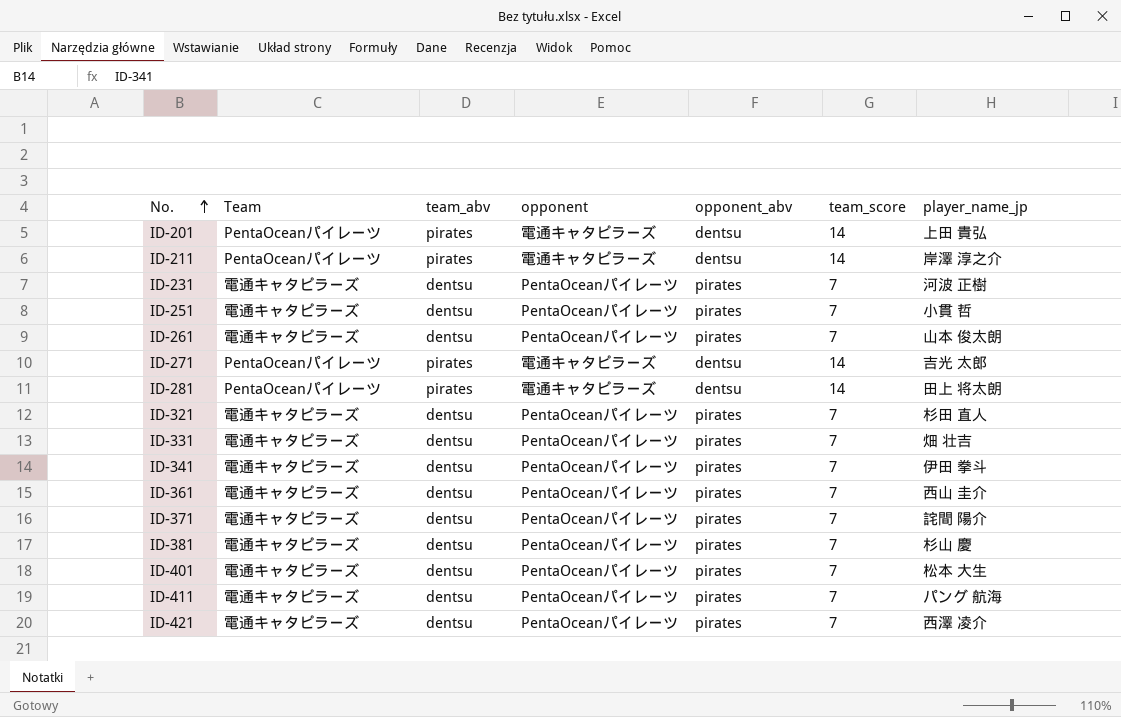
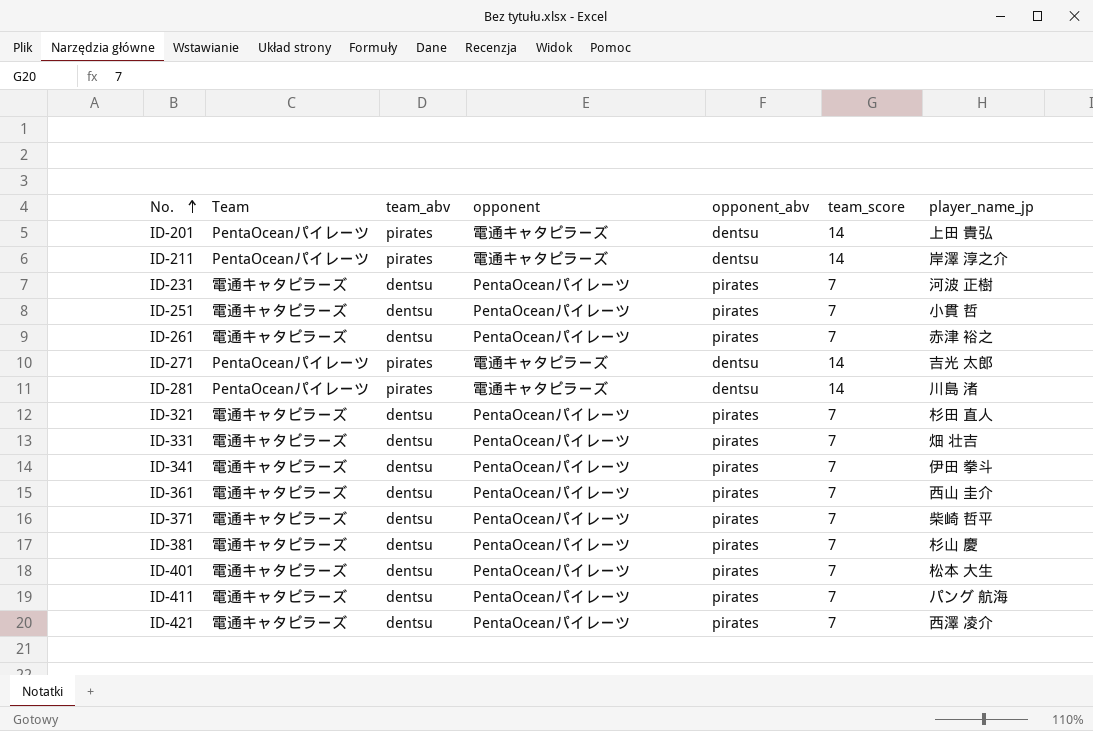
ID-261 | player_name_jp: 山本 俊太朗 -> 赤津 裕之
ID-281 | player_name_jp: 田上 将太朗 -> 川島 渚
ID-371 | player_name_jp: 詫間 陽介 -> 柴崎 哲平

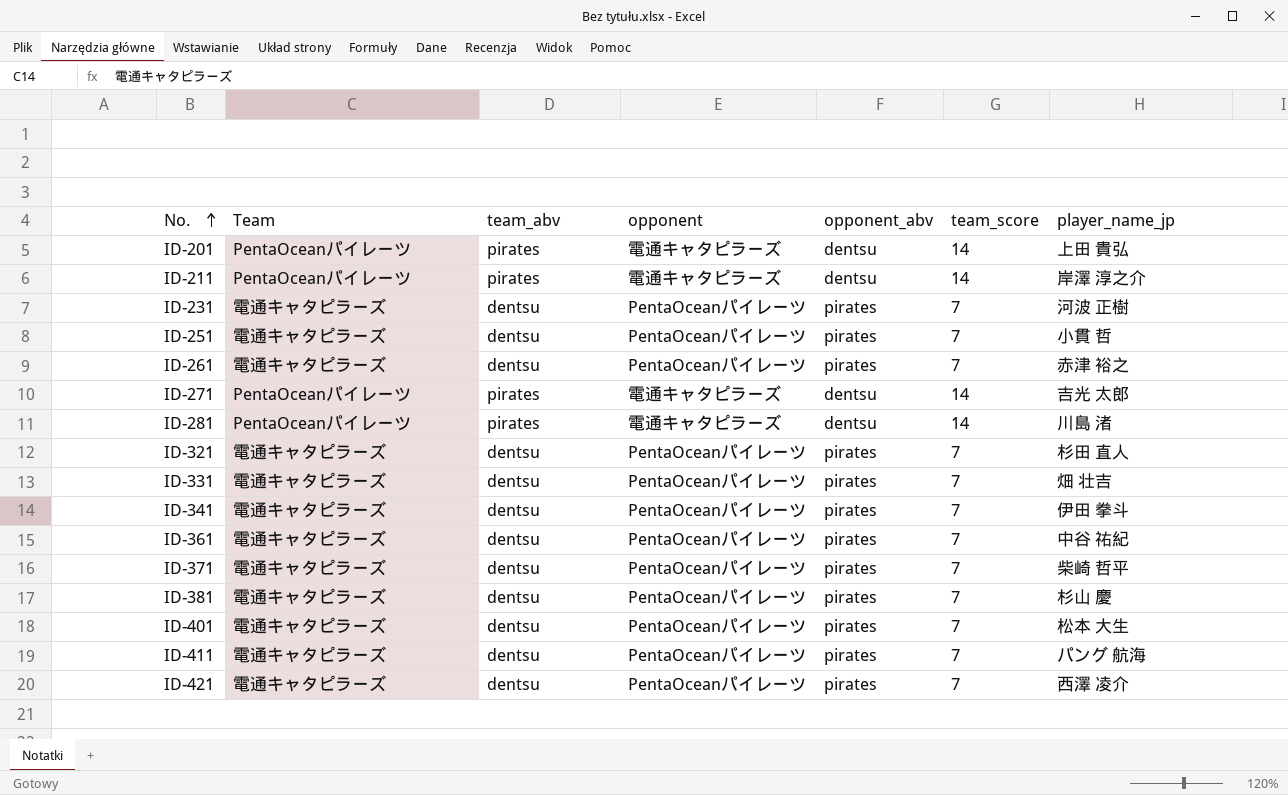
ID-361 | player_name_jp: 西山 圭介 -> 中谷 祐紀

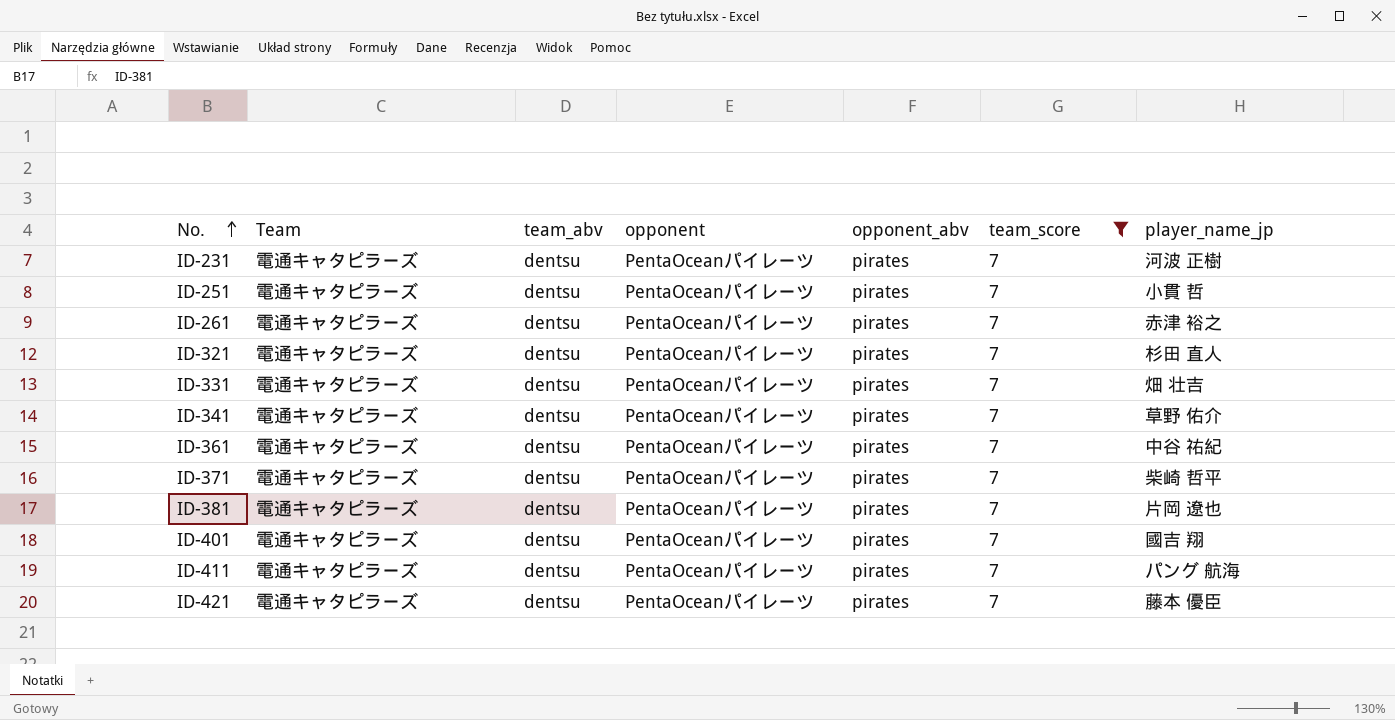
filter: none -> team_score = 7
ID-341 | player_name_jp: 伊田 拳斗 -> 草野 佑介
ID-381 | player_name_jp: 杉山 慶 -> 片岡 遼也
ID-401 | player_name_jp: 松本 大生 -> 國吉 翔
ID-421 | player_name_jp: 西澤 凌介 -> 藤本 優臣

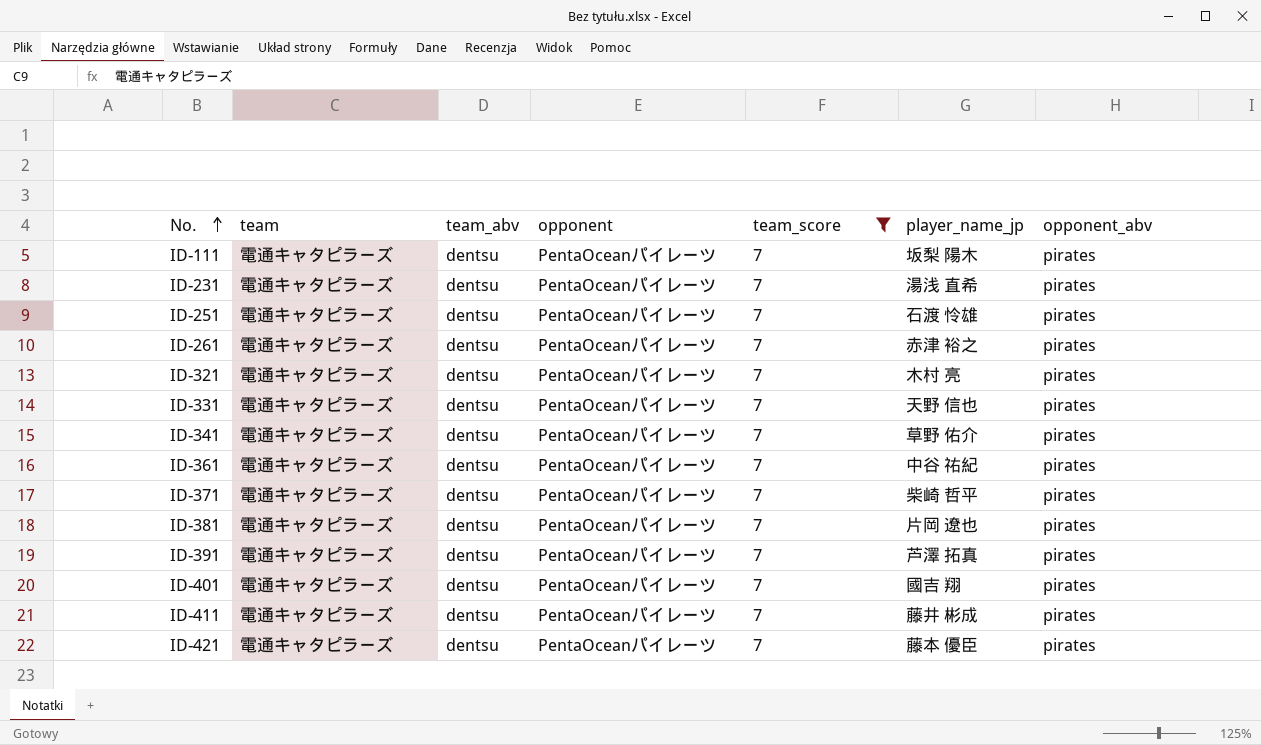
column name: Team -> team
column opponent_abv | position: 5 -> 7
row ID-111: none -> 電通キャタピラーズ | dentsu | PentaOceanパイレーツ | 7 | 坂梨 陽木 | pirates
ID-231 | player_name_jp: 河波 正樹 -> 湯浅 直希
ID-251 | player_name_jp: 小貫 哲 -> 石渡 怜雄
ID-321 | player_name_jp: 杉田 直人 -> 木村 亮
ID-331 | player_name_jp: 畑 壮吉 -> 天野 信也
row ID-391: none -> 電通キャタピラーズ | dentsu | PentaOceanパイレーツ | 7 | 芦澤 拓真 | pirates
ID-411 | player_name_jp: パング 航海 -> 藤井 彬成

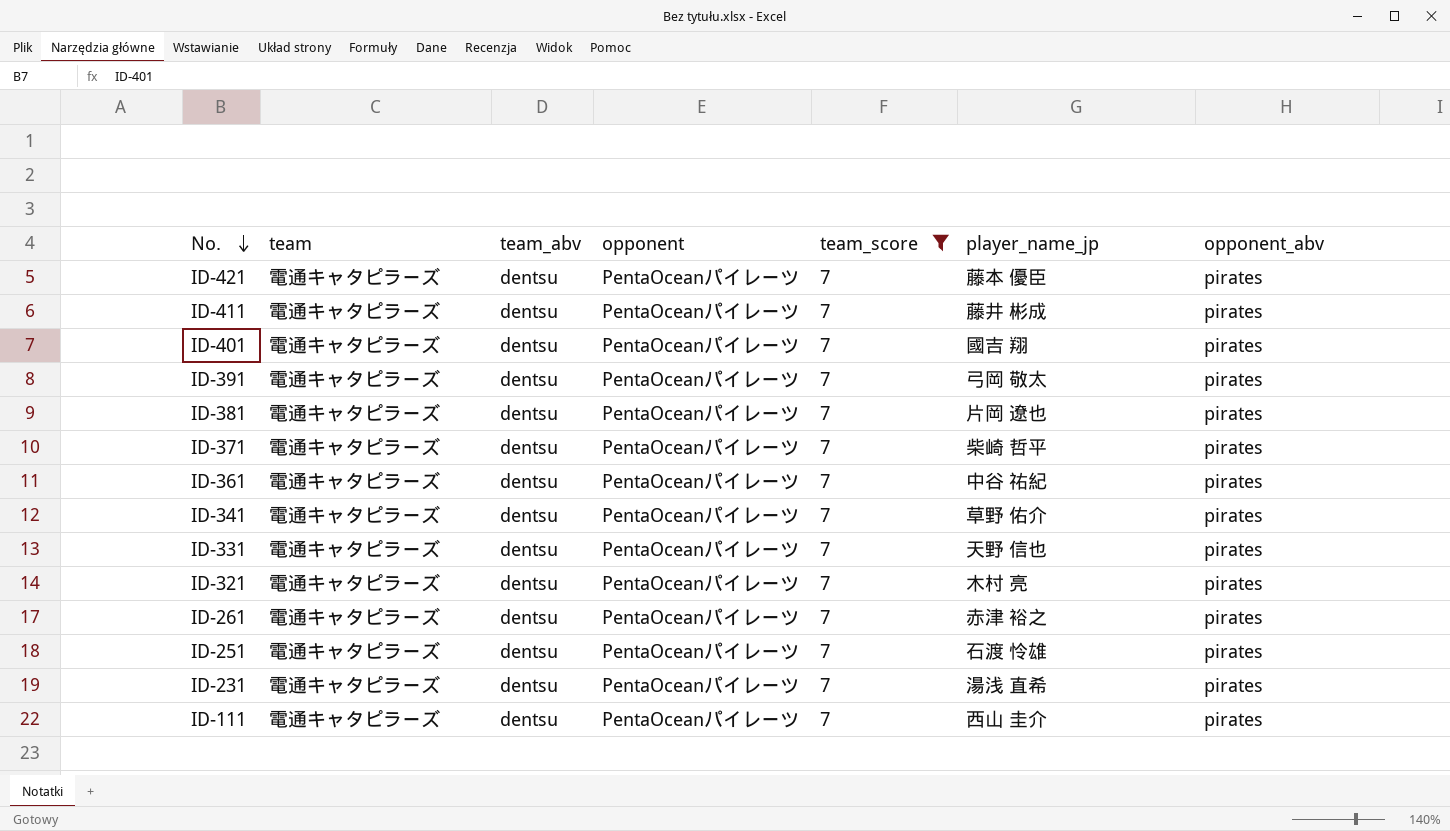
row order: No. ascending -> No. descending
ID-391 | player_name_jp: 芦澤 拓真 -> 弓岡 敬太
ID-111 | player_name_jp: 坂梨 陽木 -> 西山 圭介

